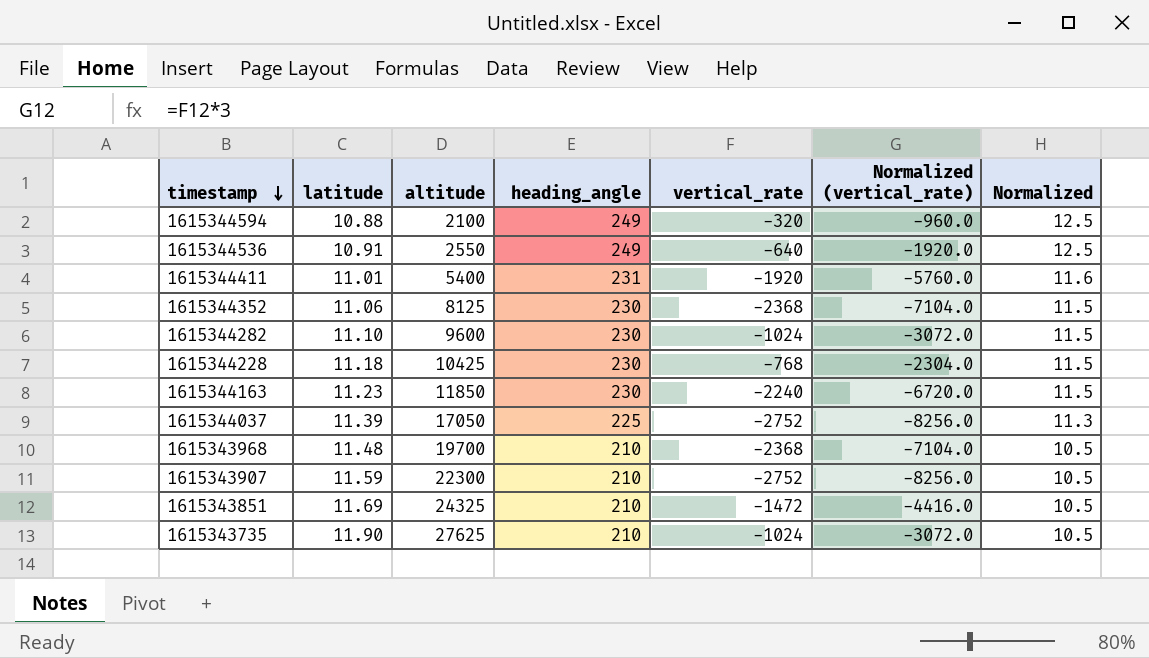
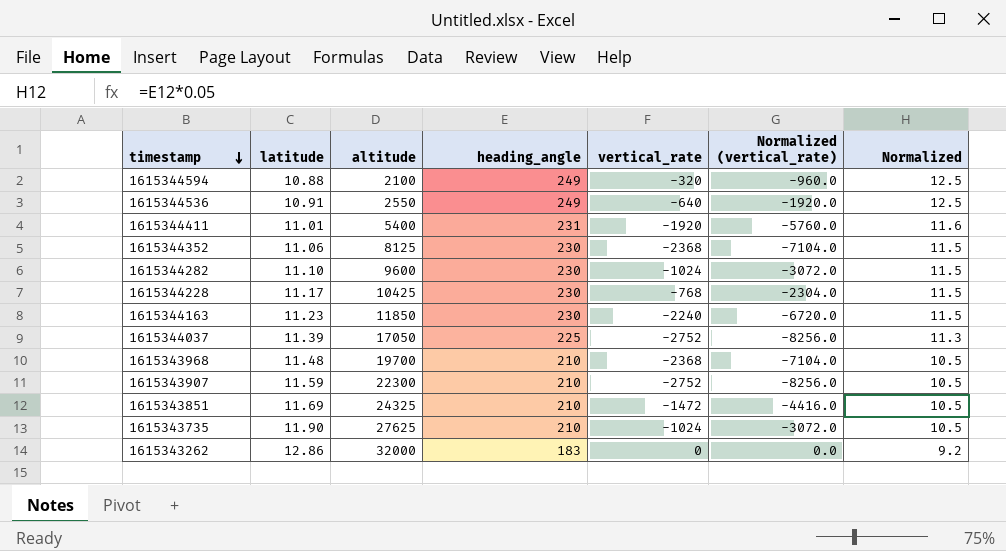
1615344228 | latitude: 11.18 -> 11.17
row 1615343262: none -> 12.86 | 32000 | 183 | 0 | 0.0 | 9.2

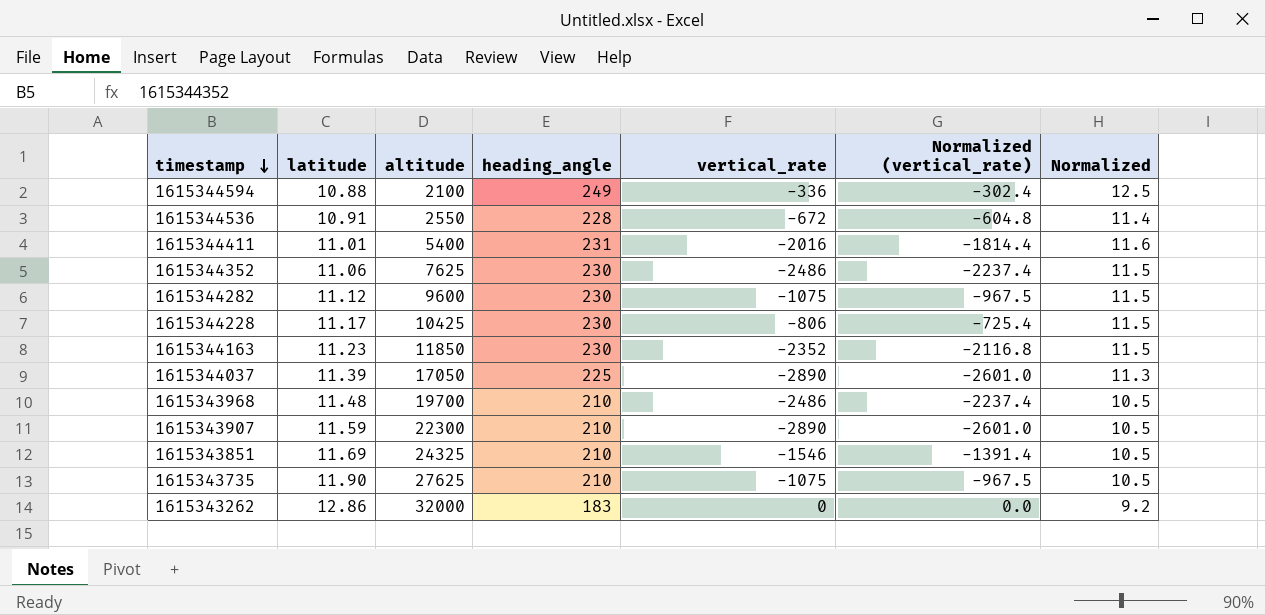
column Normalized (vertical_rate) | formula: [vertical_rate] * 3 -> [vertical_rate] * 0.9
1615344594 | vertical_rate: -320 -> -336
1615344536 | heading_angle: 249 -> 228
1615344536 | vertical_rate: -640 -> -672
1615344536 | Normalized: 12.5 -> 11.4
1615344411 | vertical_rate: -1920 -> -2016
1615344352 | altitude: 8125 -> 7625
1615344352 | vertical_rate: -2368 -> -2486
1615344282 | latitude: 11.10 -> 11.12
1615344282 | vertical_rate: -1024 -> -1075
1615344228 | vertical_rate: -768 -> -806
1615344163 | vertical_rate: -2240 -> -2352
1615344037 | vertical_rate: -2752 -> -2890
1615343968 | vertical_rate: -2368 -> -2486
1615343907 | vertical_rate: -2752 -> -2890
1615343851 | vertical_rate: -1472 -> -1546
1615343735 | vertical_rate: -1024 -> -1075

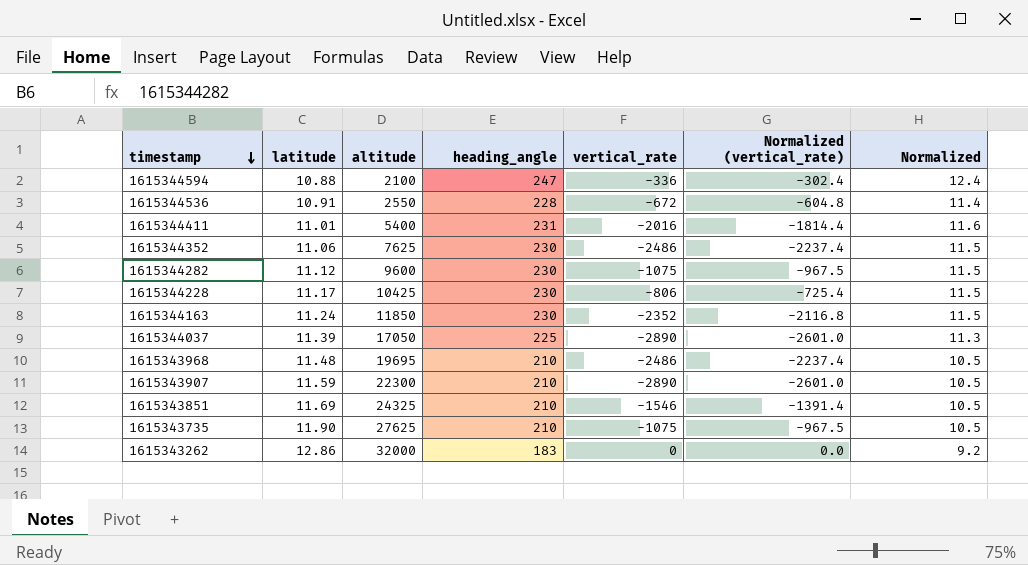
1615344594 | heading_angle: 249 -> 247
1615344594 | Normalized: 12.5 -> 12.4
1615344163 | latitude: 11.23 -> 11.24
1615343968 | altitude: 19700 -> 19695

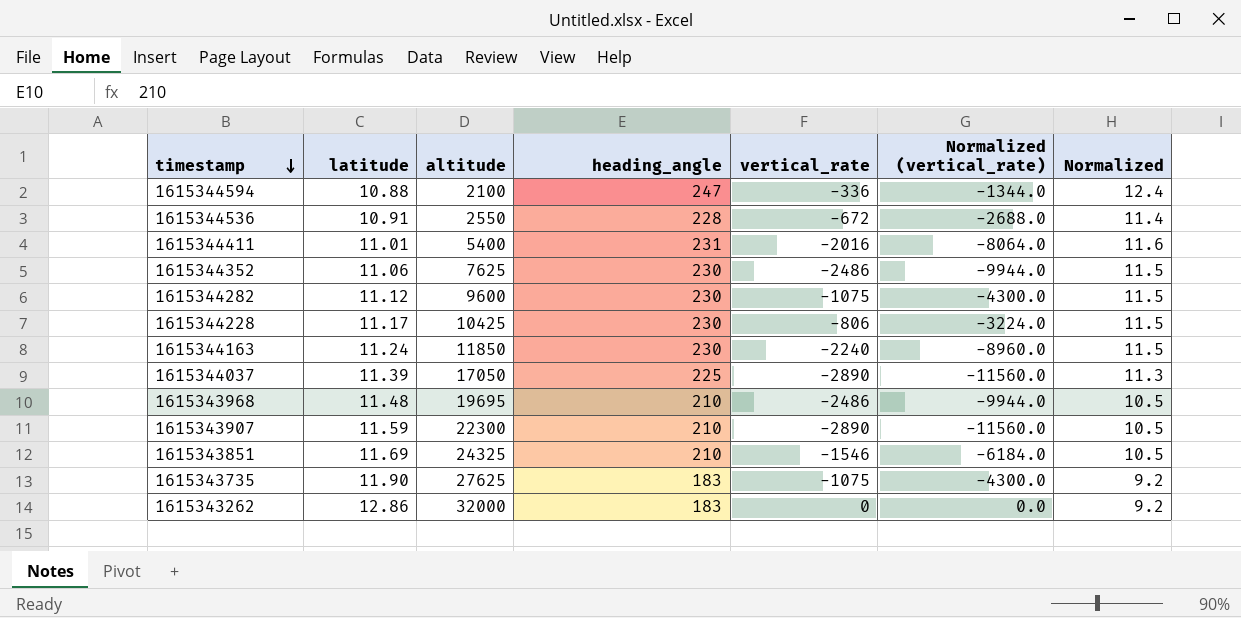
column Normalized (vertical_rate) | formula: [vertical_rate] * 0.9 -> [vertical_rate] * 4
1615344163 | vertical_rate: -2352 -> -2240
1615343735 | heading_angle: 210 -> 183
1615343735 | Normalized: 10.5 -> 9.2

